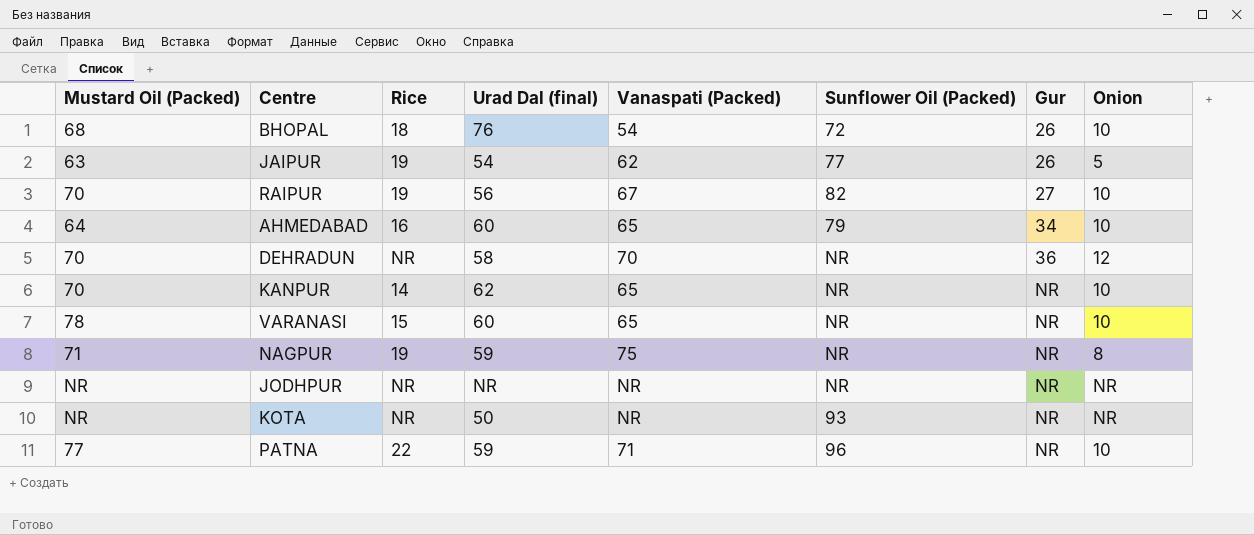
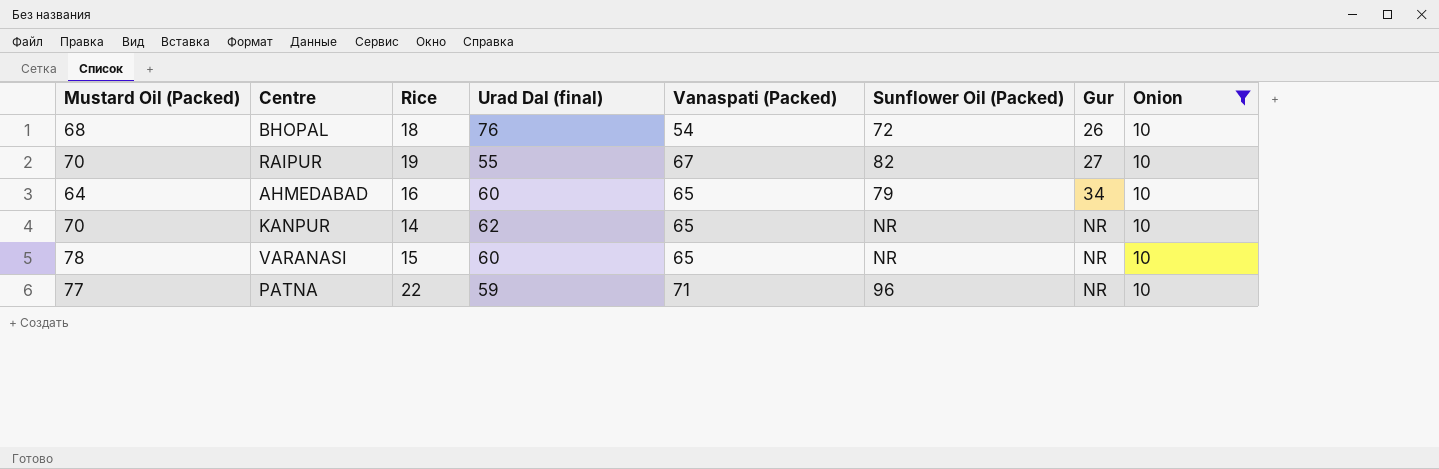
filter: none -> Onion = 10
RAIPUR | Urad Dal (final): 56 -> 55

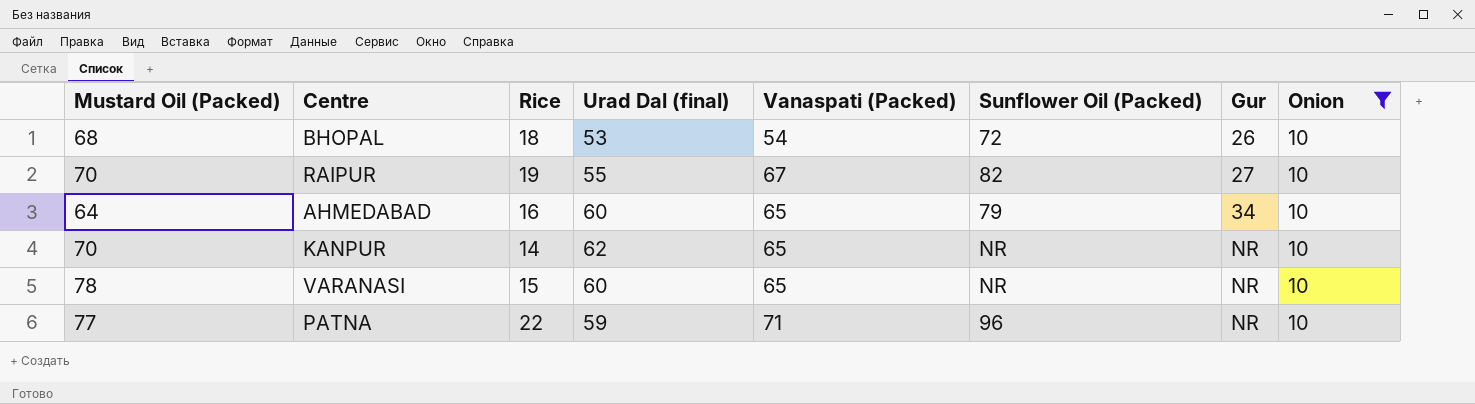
BHOPAL | Urad Dal (final): 76 -> 53

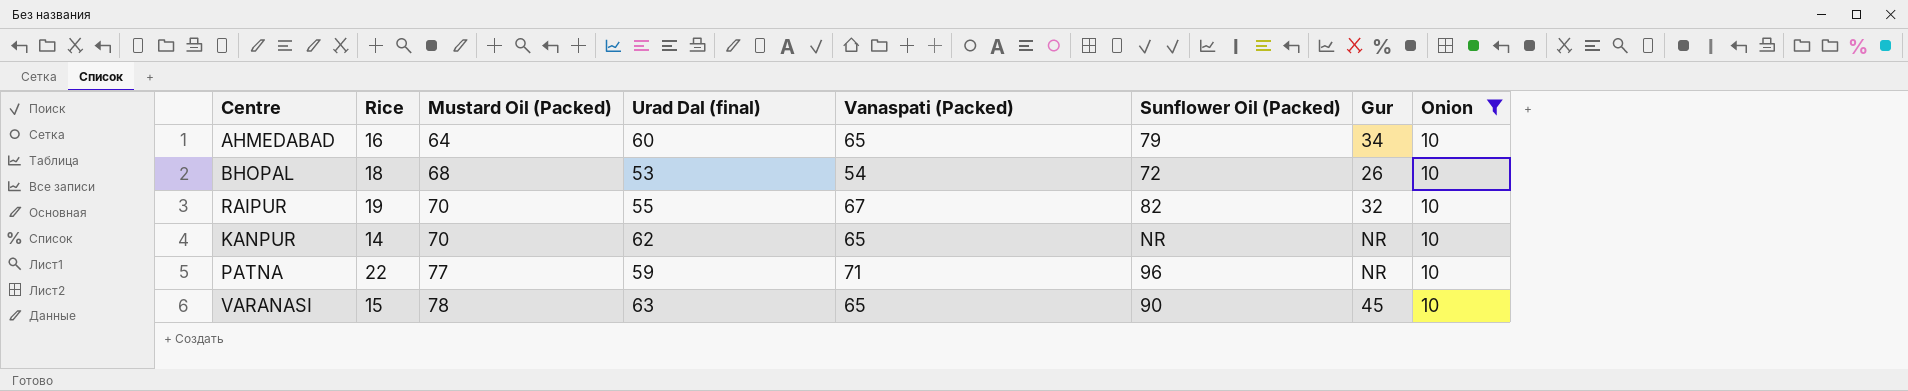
row order: Gur ascending -> Mustard Oil (Packed) ascending
column Mustard Oil (Packed) | position: 1 -> 3
RAIPUR | Gur: 27 -> 32
VARANASI | Urad Dal (final): 60 -> 63
VARANASI | Sunflower Oil (Packed): NR -> 90
VARANASI | Gur: NR -> 45

